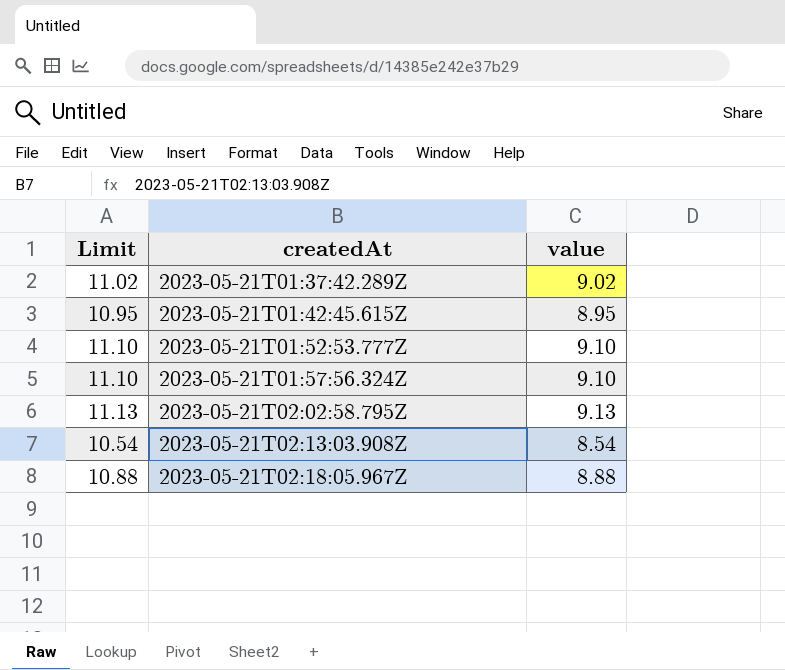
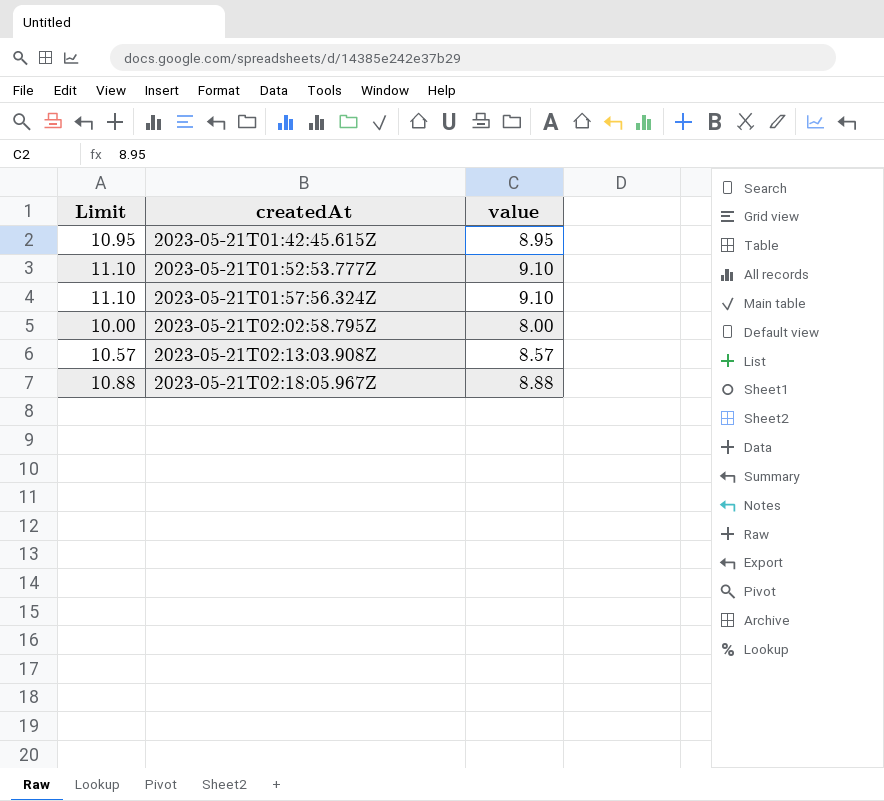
row 2023-05-21T01:37:42.289Z: 11.02 | 9.02 -> none
2023-05-21T02:02:58.795Z | Limit: 11.13 -> 10.00
2023-05-21T02:02:58.795Z | value: 9.13 -> 8.00
2023-05-21T02:13:03.908Z | Limit: 10.54 -> 10.57
2023-05-21T02:13:03.908Z | value: 8.54 -> 8.57

